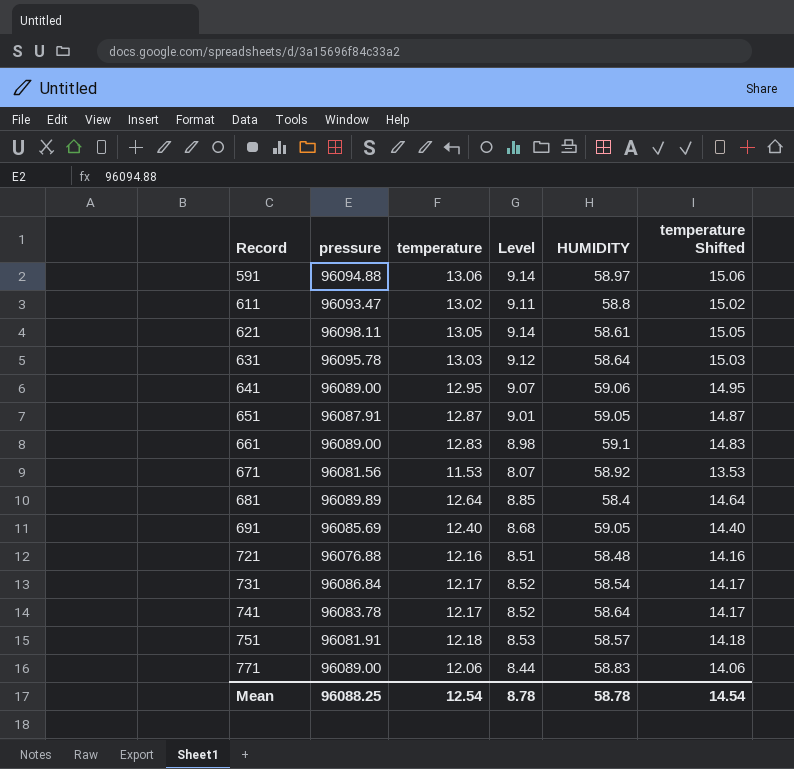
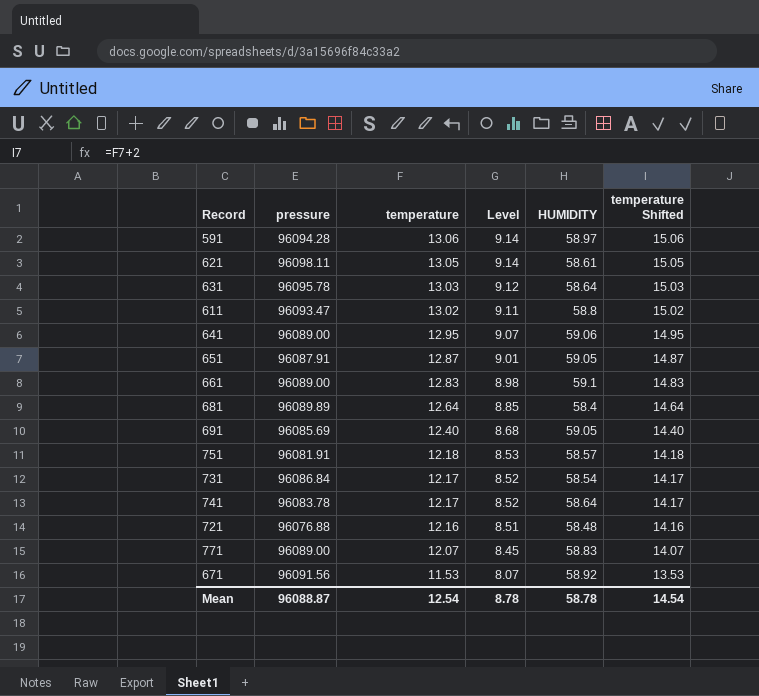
row order: Record ascending -> temperature descending
591 | pressure: 96094.88 -> 96094.28
771 | temperature: 12.06 -> 12.07
771 | Level: 8.44 -> 8.45
771 | temperature Shifted: 14.06 -> 14.07
671 | pressure: 96081.56 -> 96091.56
Mean | pressure: 96088.25 -> 96088.87

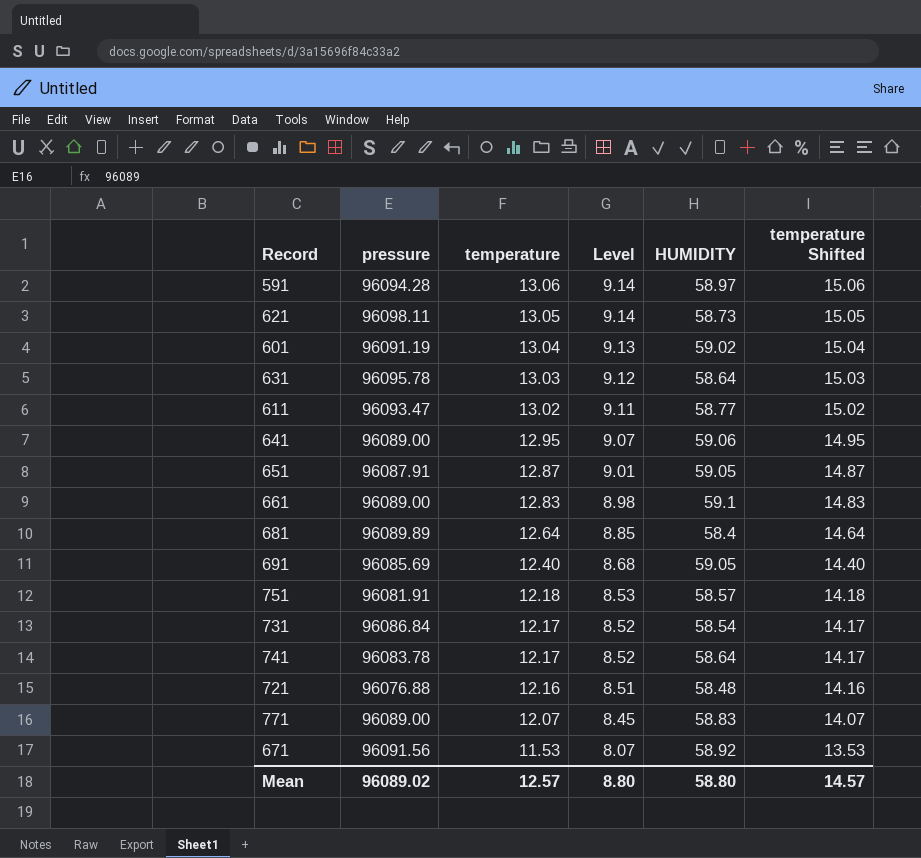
621 | HUMIDITY: 58.61 -> 58.73
row 601: none -> 96091.19 | 13.04 | 9.13 | 59.02 | 15.04
611 | HUMIDITY: 58.8 -> 58.77
Mean | pressure: 96088.87 -> 96089.02
Mean | temperature: 12.54 -> 12.57
Mean | Level: 8.78 -> 8.80
Mean | HUMIDITY: 58.78 -> 58.80
Mean | temperature Shifted: 14.54 -> 14.57

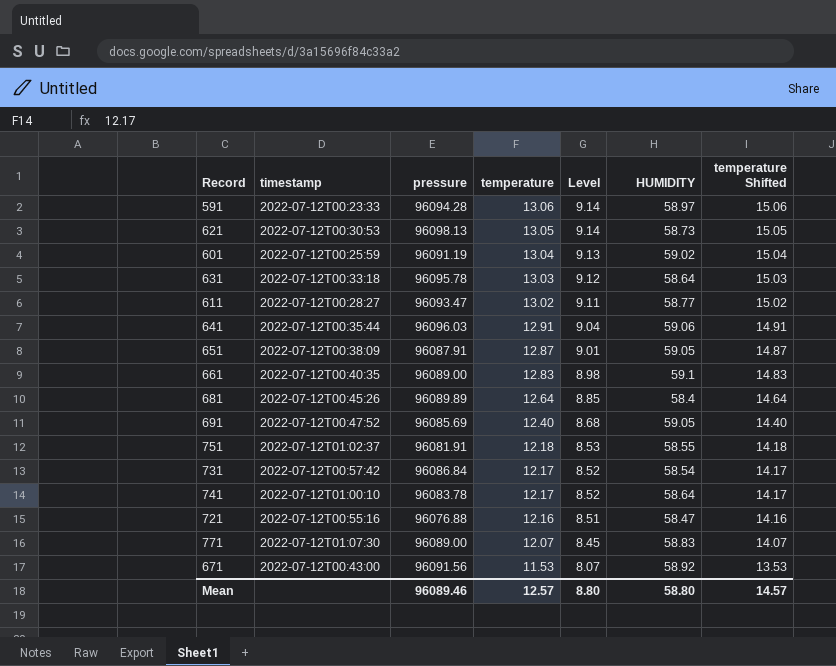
column timestamp | position: none -> 2
621 | pressure: 96098.11 -> 96098.13
641 | pressure: 96089.00 -> 96096.03
641 | temperature: 12.95 -> 12.91
641 | Level: 9.07 -> 9.04
641 | temperature Shifted: 14.95 -> 14.91
751 | HUMIDITY: 58.57 -> 58.55
721 | HUMIDITY: 58.48 -> 58.47
Mean | pressure: 96089.02 -> 96089.46

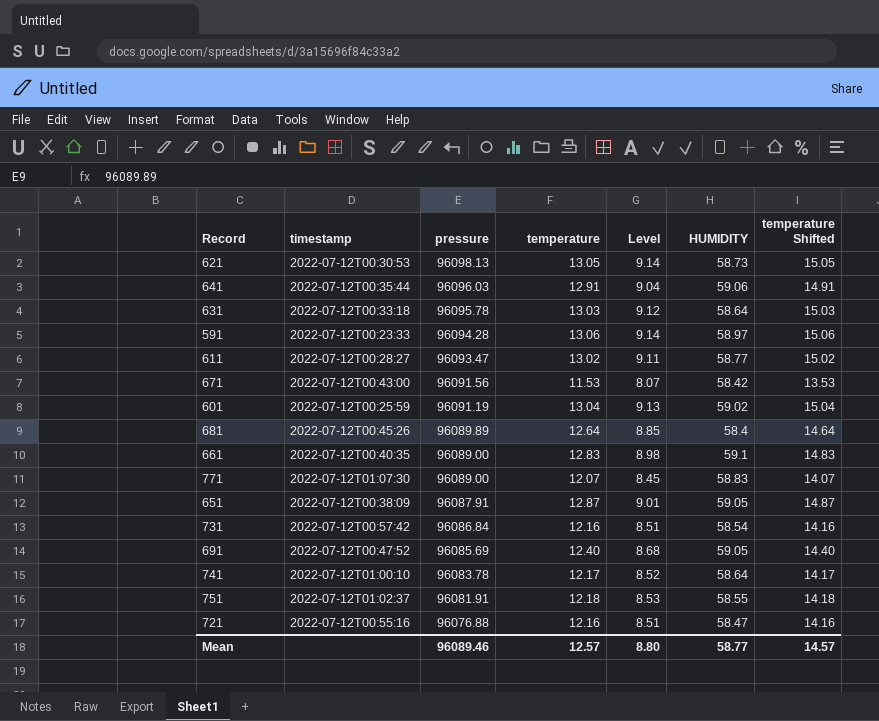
row order: temperature descending -> pressure descending
671 | HUMIDITY: 58.92 -> 58.42
731 | temperature: 12.17 -> 12.16
731 | Level: 8.52 -> 8.51
731 | temperature Shifted: 14.17 -> 14.16
Mean | HUMIDITY: 58.80 -> 58.77

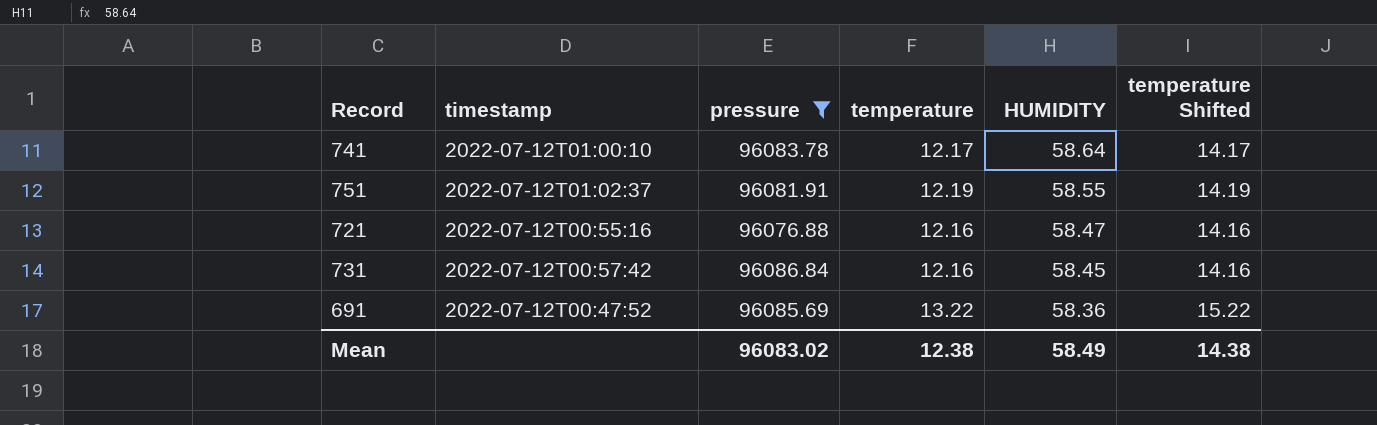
filter: none -> pressure <= 96086.84
row order: pressure descending -> HUMIDITY descending
column Level | formula: [temperature] * 0.7 -> none
751 | temperature: 12.18 -> 12.19
751 | temperature Shifted: 14.18 -> 14.19
731 | HUMIDITY: 58.54 -> 58.45
691 | temperature: 12.40 -> 13.22
691 | HUMIDITY: 59.05 -> 58.36
691 | temperature Shifted: 14.40 -> 15.22
Mean | pressure: 96089.46 -> 96083.02
Mean | temperature: 12.57 -> 12.38
Mean | HUMIDITY: 58.77 -> 58.49
Mean | temperature Shifted: 14.57 -> 14.38

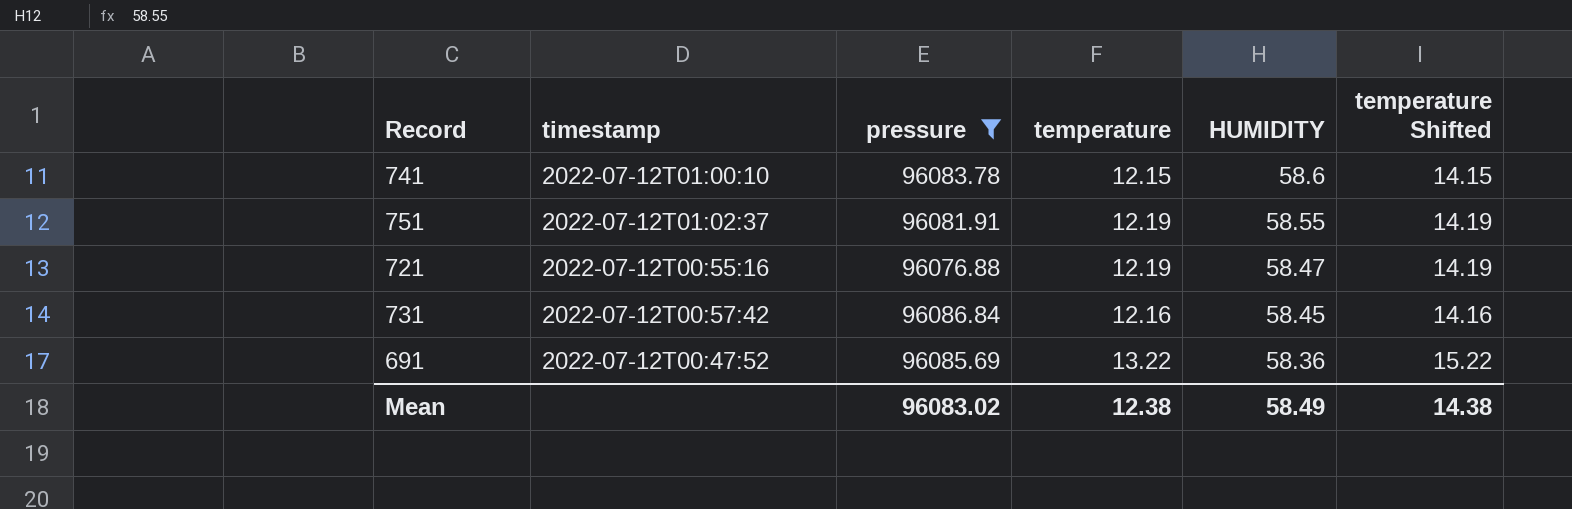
741 | temperature: 12.17 -> 12.15
741 | HUMIDITY: 58.64 -> 58.6
741 | temperature Shifted: 14.17 -> 14.15
721 | temperature: 12.16 -> 12.19
721 | temperature Shifted: 14.16 -> 14.19

